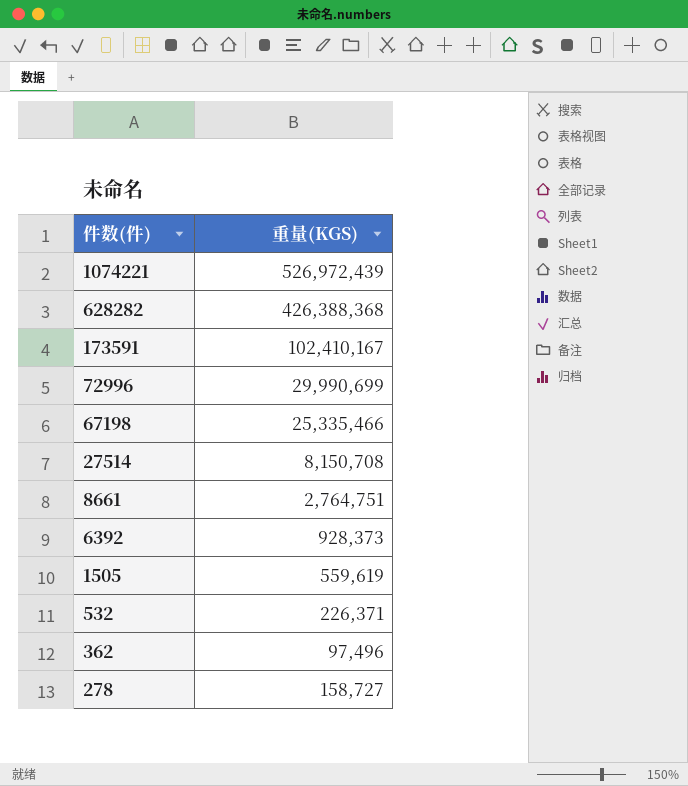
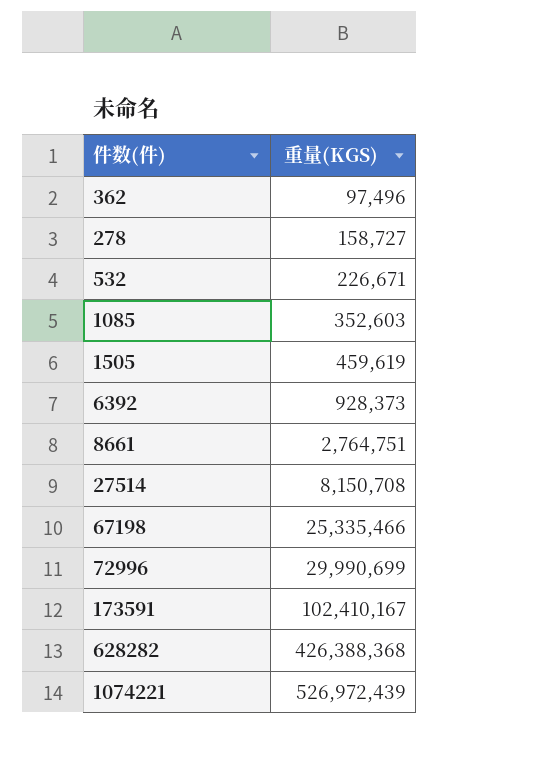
row order: 件数(件) descending -> 重量(KGS) ascending
532 | 重量(KGS): 226,371 -> 226,671
row 1085: none -> 352,603
1505 | 重量(KGS): 559,619 -> 459,619

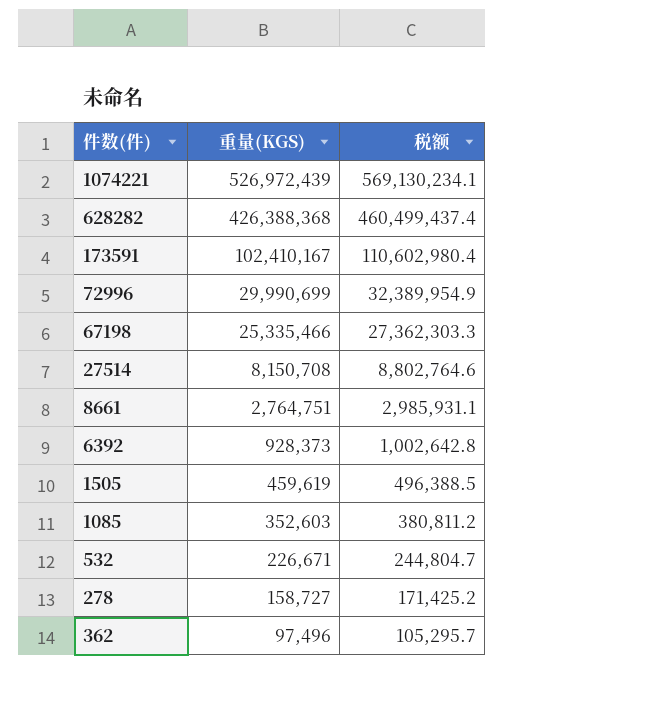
row order: 重量(KGS) ascending -> 重量(KGS) descending
column 税额 | formula: none -> [重量(KGS)] * 1.08

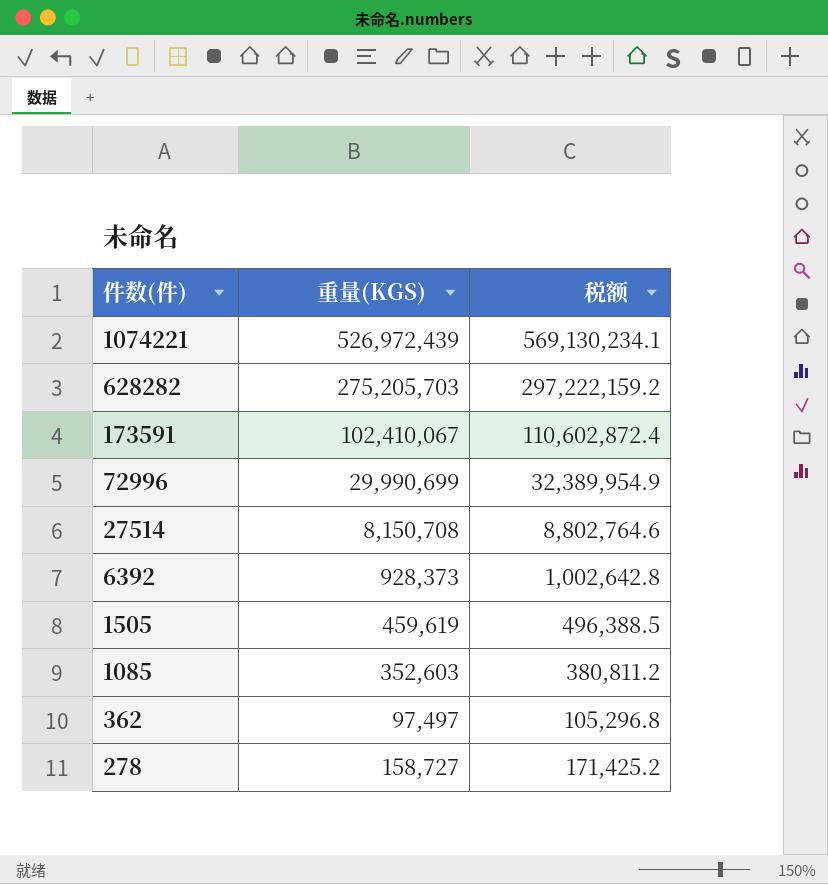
row order: 重量(KGS) descending -> 件数(件) descending
row 67198: 25,335,466 | 27,362,303.3 -> none
row 8661: 2,764,751 | 2,985,931.1 -> none
row 532: 226,671 | 244,804.7 -> none
628282 | 重量(KGS): 426,388,368 -> 275,205,703
628282 | 税额: 460,499,437.4 -> 297,222,159.2
173591 | 重量(KGS): 102,410,167 -> 102,410,067
173591 | 税额: 110,602,980.4 -> 110,602,872.4
362 | 重量(KGS): 97,496 -> 97,497
362 | 税额: 105,295.7 -> 105,296.8

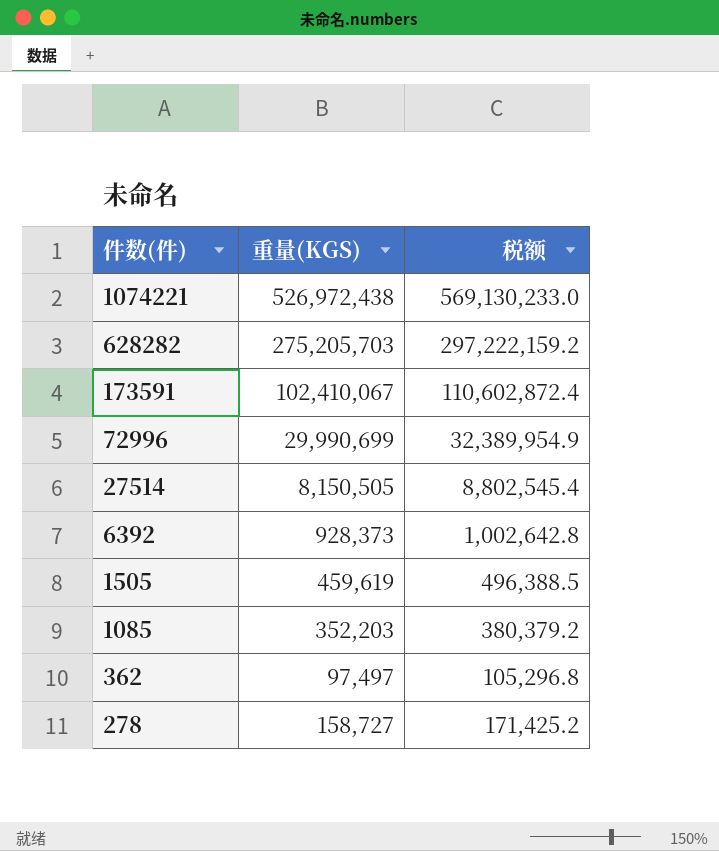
1074221 | 重量(KGS): 526,972,439 -> 526,972,438
1074221 | 税额: 569,130,234.1 -> 569,130,233.0
27514 | 重量(KGS): 8,150,708 -> 8,150,505
27514 | 税额: 8,802,764.6 -> 8,802,545.4
1085 | 重量(KGS): 352,603 -> 352,203
1085 | 税额: 380,811.2 -> 380,379.2

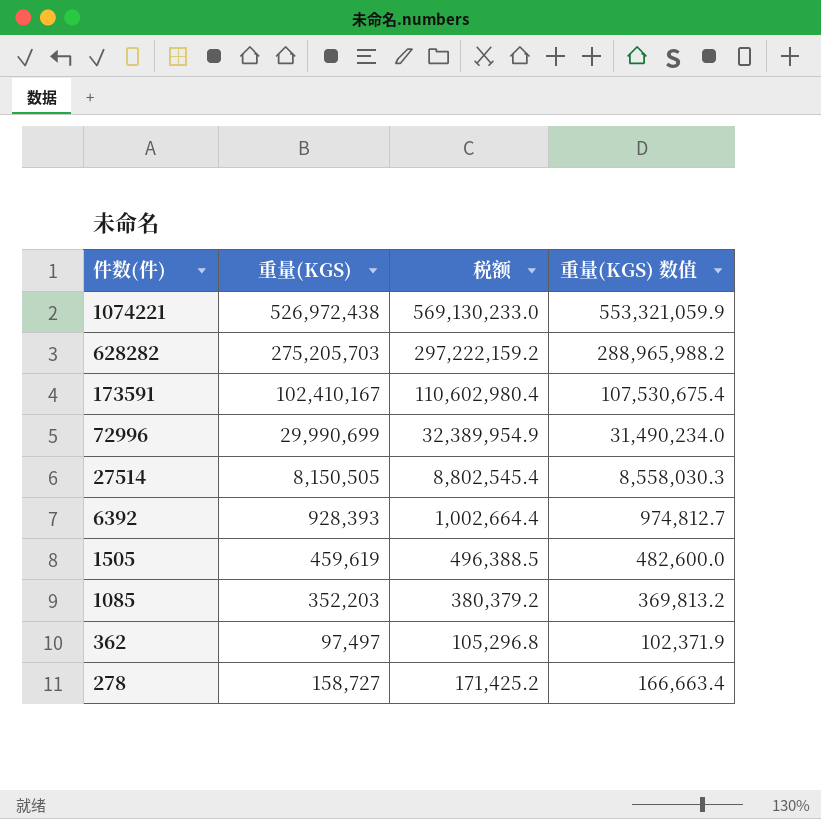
column 重量(KGS) 数值 | formula: none -> [重量(KGS)] * 1.05
173591 | 重量(KGS): 102,410,067 -> 102,410,167
173591 | 税额: 110,602,872.4 -> 110,602,980.4
6392 | 重量(KGS): 928,373 -> 928,393
6392 | 税额: 1,002,642.8 -> 1,002,664.4

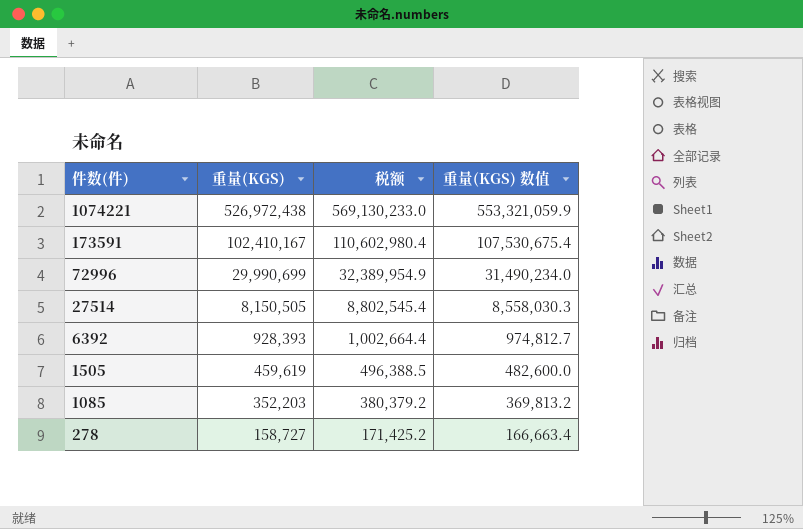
row 628282: 275,205,703 | 297,222,159.2 | 288,965,988.2 -> none
row 362: 97,497 | 105,296.8 | 102,371.9 -> none

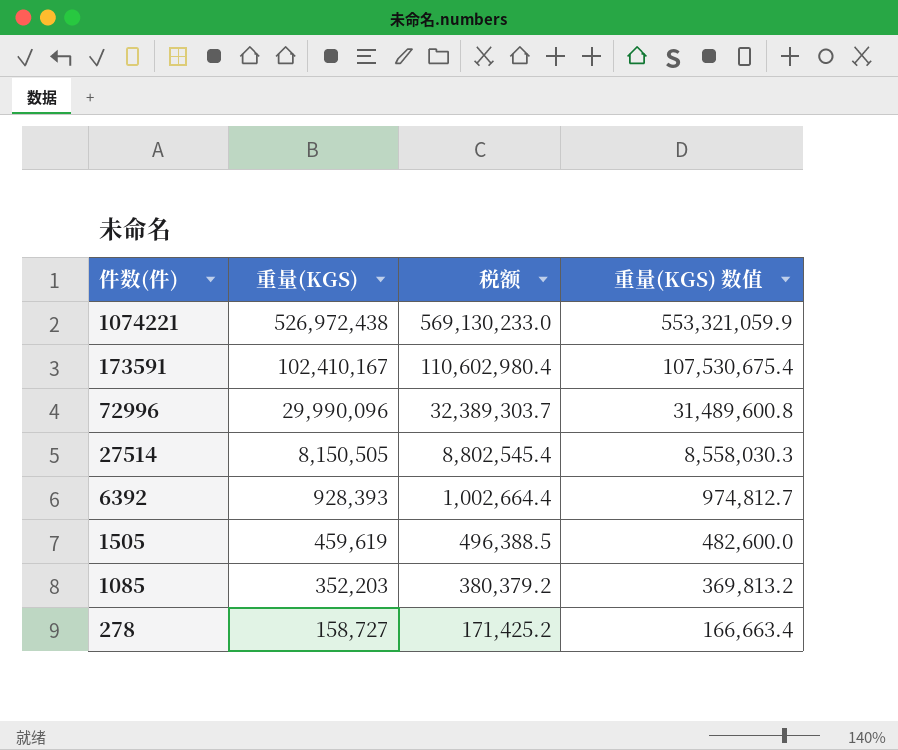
72996 | 重量(KGS): 29,990,699 -> 29,990,096
72996 | 税额: 32,389,954.9 -> 32,389,303.7
72996 | 重量(KGS) 数值: 31,490,234.0 -> 31,489,600.8

